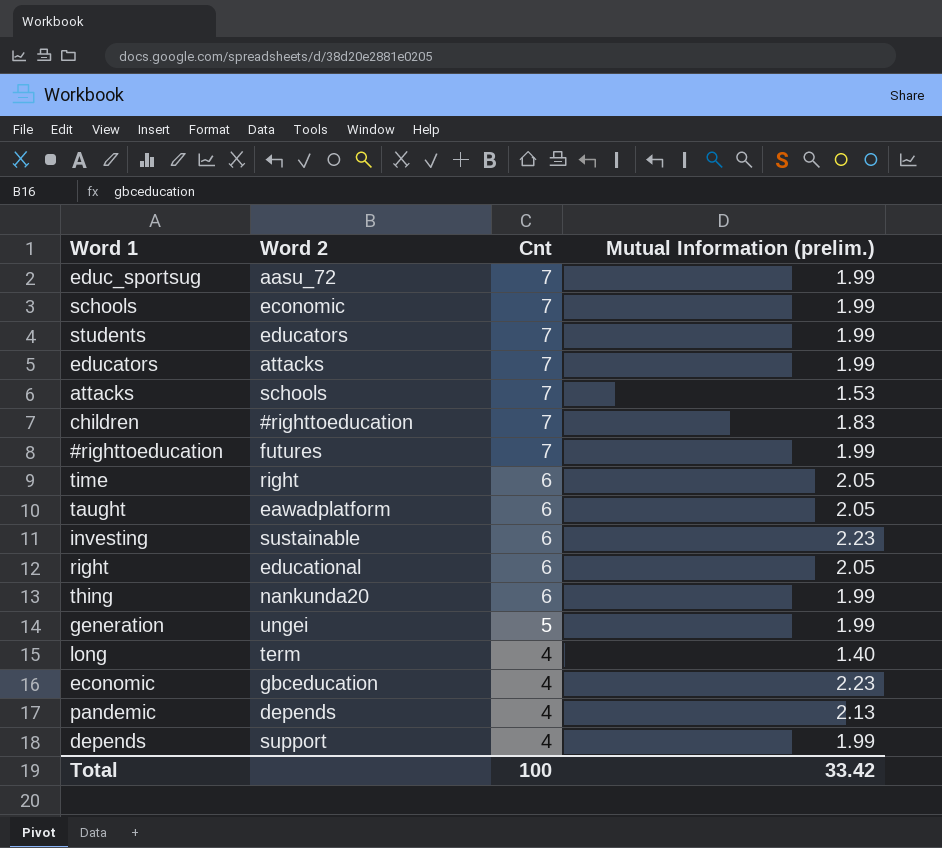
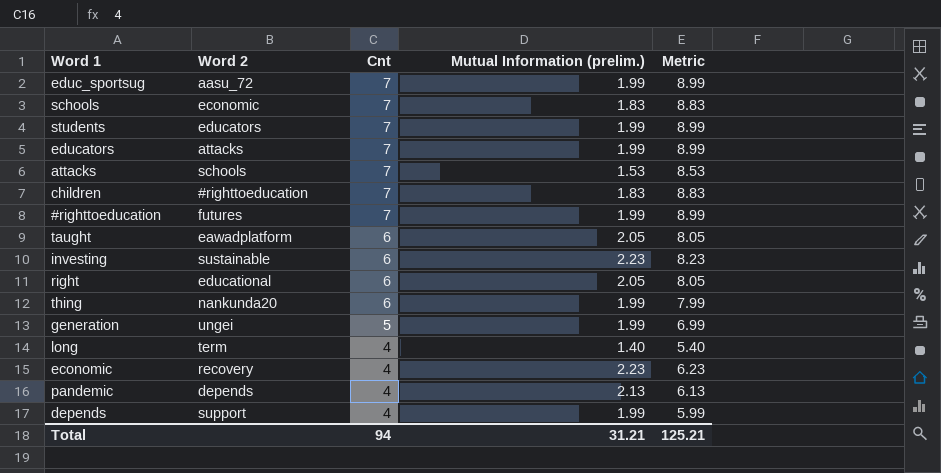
column Metric | formula: none -> [Cnt] + [Mutual Information (prelim.)]
row time: right | 6 | 2.05 -> none
schools | Mutual Information (prelim.): 1.99 -> 1.83
economic | Word 2: gbceducation -> recovery
Total | Cnt: 100 -> 94
Total | Mutual Information (prelim.): 33.42 -> 31.21

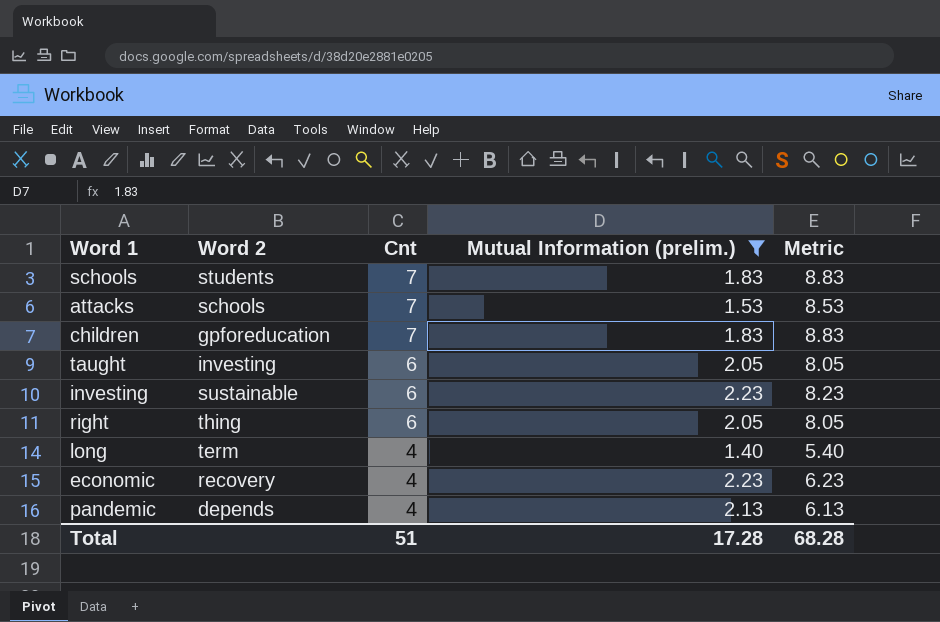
filter: none -> Mutual Information (prelim.) != 1.99
schools | Word 2: economic -> students
children | Word 2: #righttoeducation -> gpforeducation
taught | Word 2: eawadplatform -> investing
right | Word 2: educational -> thing
Total | Cnt: 94 -> 51
Total | Mutual Information (prelim.): 31.21 -> 17.28
Total | Metric: 125.21 -> 68.28

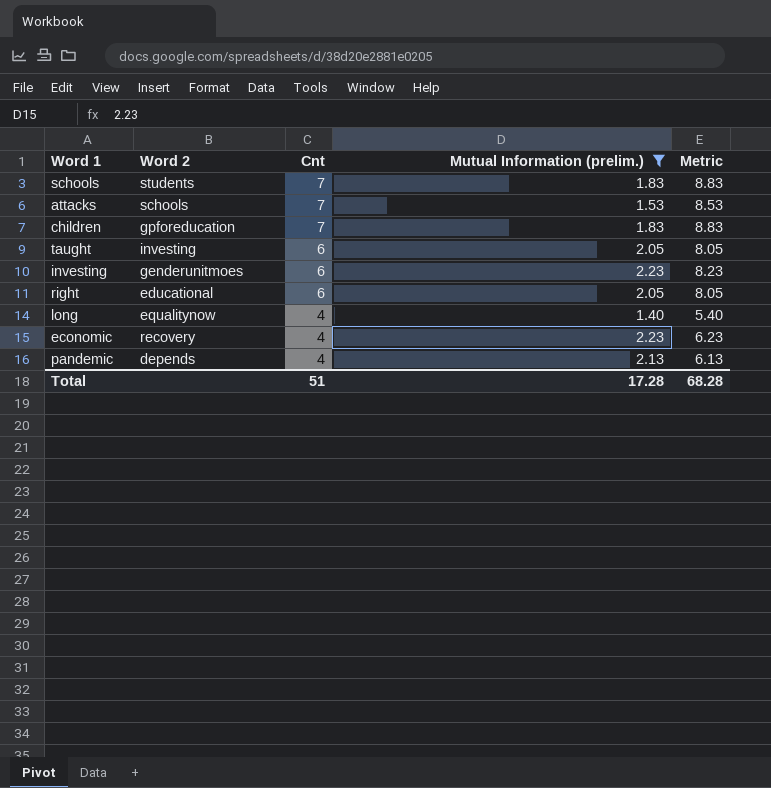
investing | Word 2: sustainable -> genderunitmoes
right | Word 2: thing -> educational
long | Word 2: term -> equalitynow

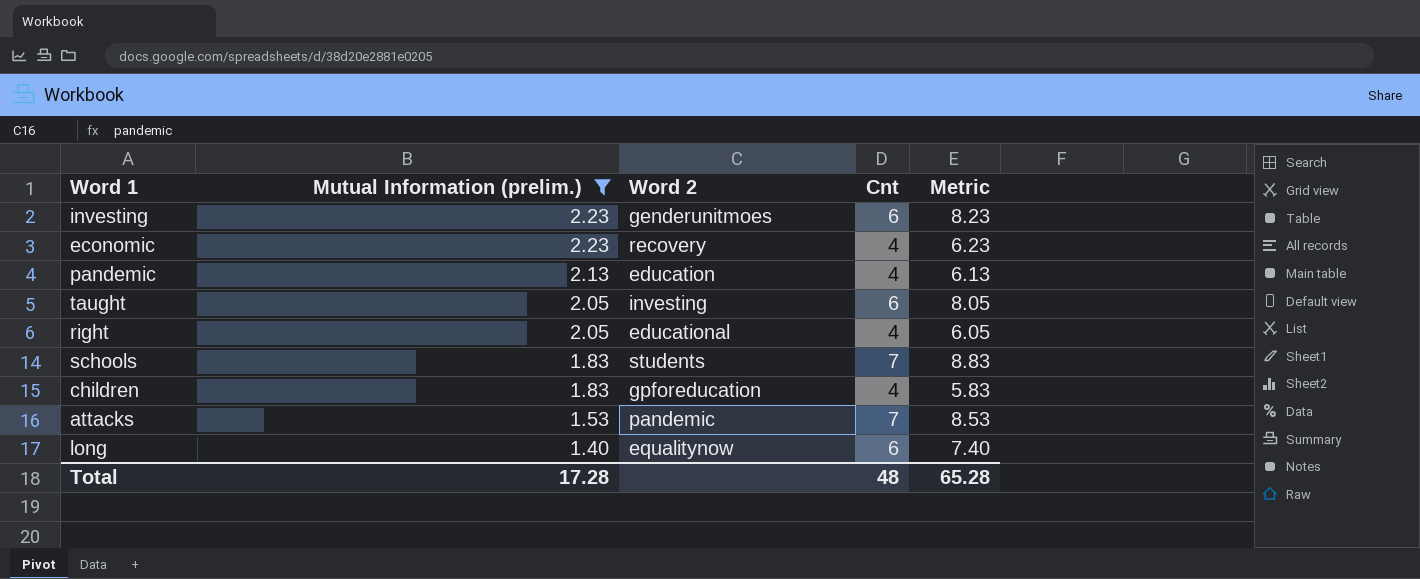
row order: Cnt descending -> Mutual Information (prelim.) descending
column Mutual Information (prelim.) | position: 4 -> 2
pandemic | Word 2: depends -> education
right | Cnt: 6 -> 4
right | Metric: 8.05 -> 6.05
children | Cnt: 7 -> 4
children | Metric: 8.83 -> 5.83
attacks | Word 2: schools -> pandemic
long | Cnt: 4 -> 6
long | Metric: 5.40 -> 7.40
Total | Cnt: 51 -> 48
Total | Metric: 68.28 -> 65.28

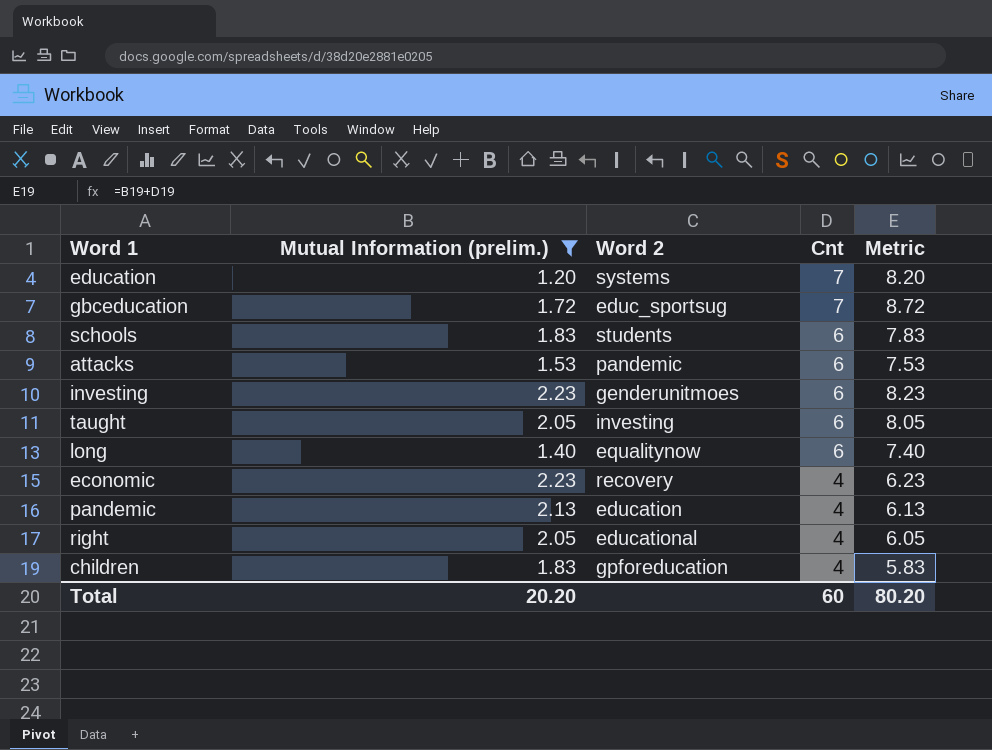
row order: Mutual Information (prelim.) descending -> Cnt descending
row education: none -> 1.20 | systems | 7 | 8.20
row gbceducation: none -> 1.72 | educ_sportsug | 7 | 8.72
schools | Cnt: 7 -> 6
schools | Metric: 8.83 -> 7.83
attacks | Cnt: 7 -> 6
attacks | Metric: 8.53 -> 7.53
Total | Mutual Information (prelim.): 17.28 -> 20.20
Total | Cnt: 48 -> 60
Total | Metric: 65.28 -> 80.20

